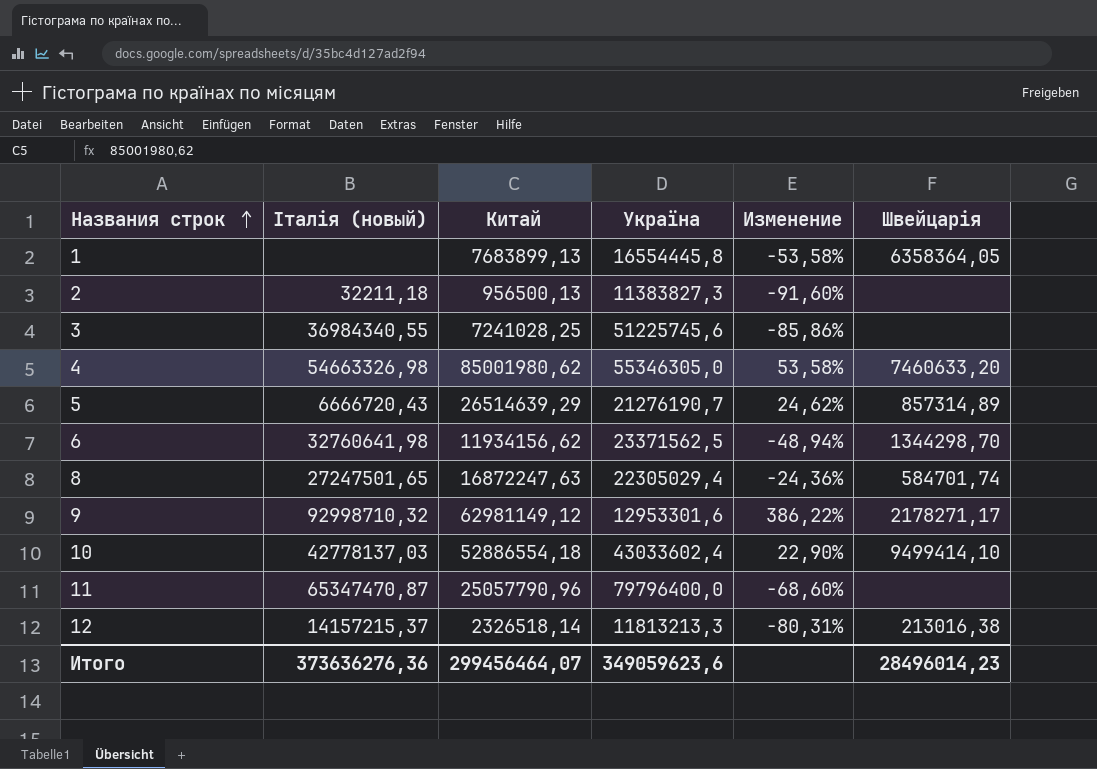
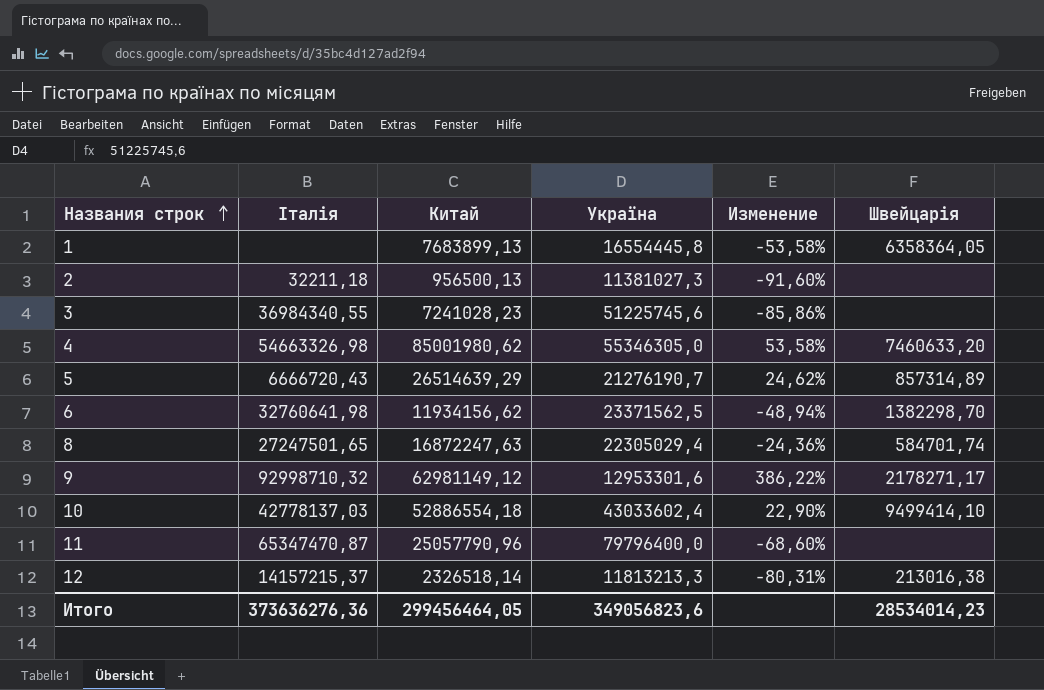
column name: Італія (новый) -> Італія
2 | Україна: 11383827,3 -> 11381027,3
3 | Китай: 7241028,25 -> 7241028,23
6 | Швейцарія: 1344298,70 -> 1382298,70
Итого | Китай: 299456464,07 -> 299456464,05
Итого | Україна: 349059623,6 -> 349056823,6
Итого | Швейцарія: 28496014,23 -> 28534014,23

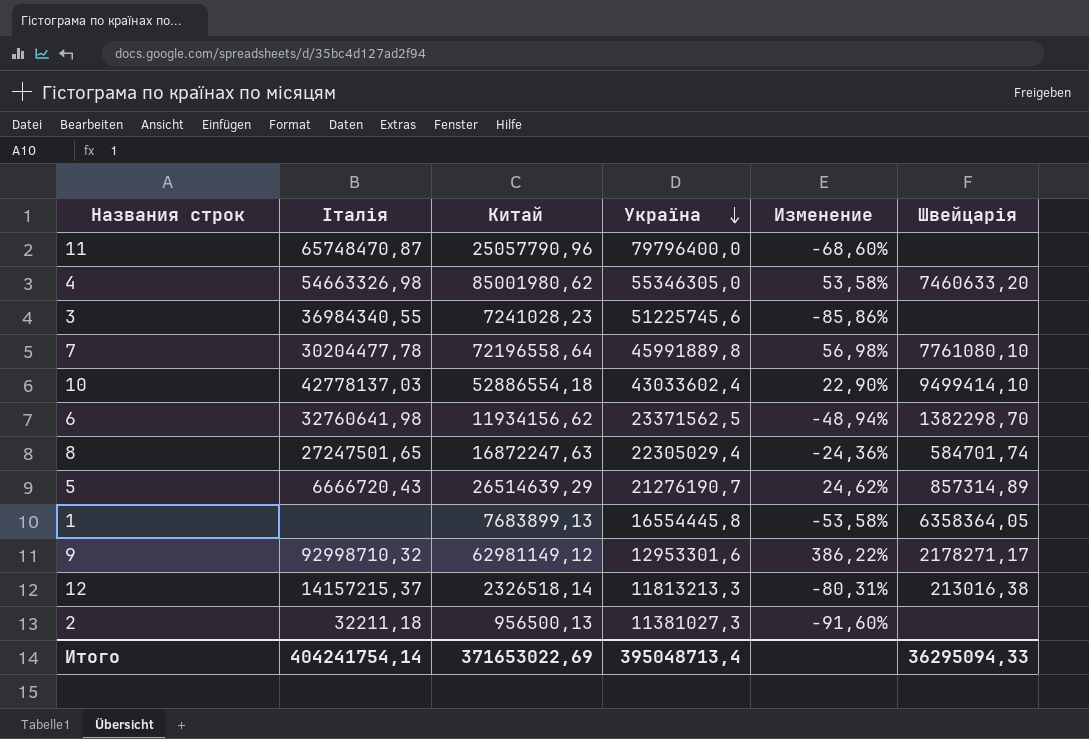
row order: Названия строк ascending -> Україна descending
11 | Італія: 65347470,87 -> 65748470,87
row 7: none -> 30204477,78 | 72196558,64 | 45991889,8 | 56,98% | 7761080,10
Итого | Італія: 373636276,36 -> 404241754,14
Итого | Китай: 299456464,05 -> 371653022,69
Итого | Україна: 349056823,6 -> 395048713,4
Итого | Швейцарія: 28534014,23 -> 36295094,33

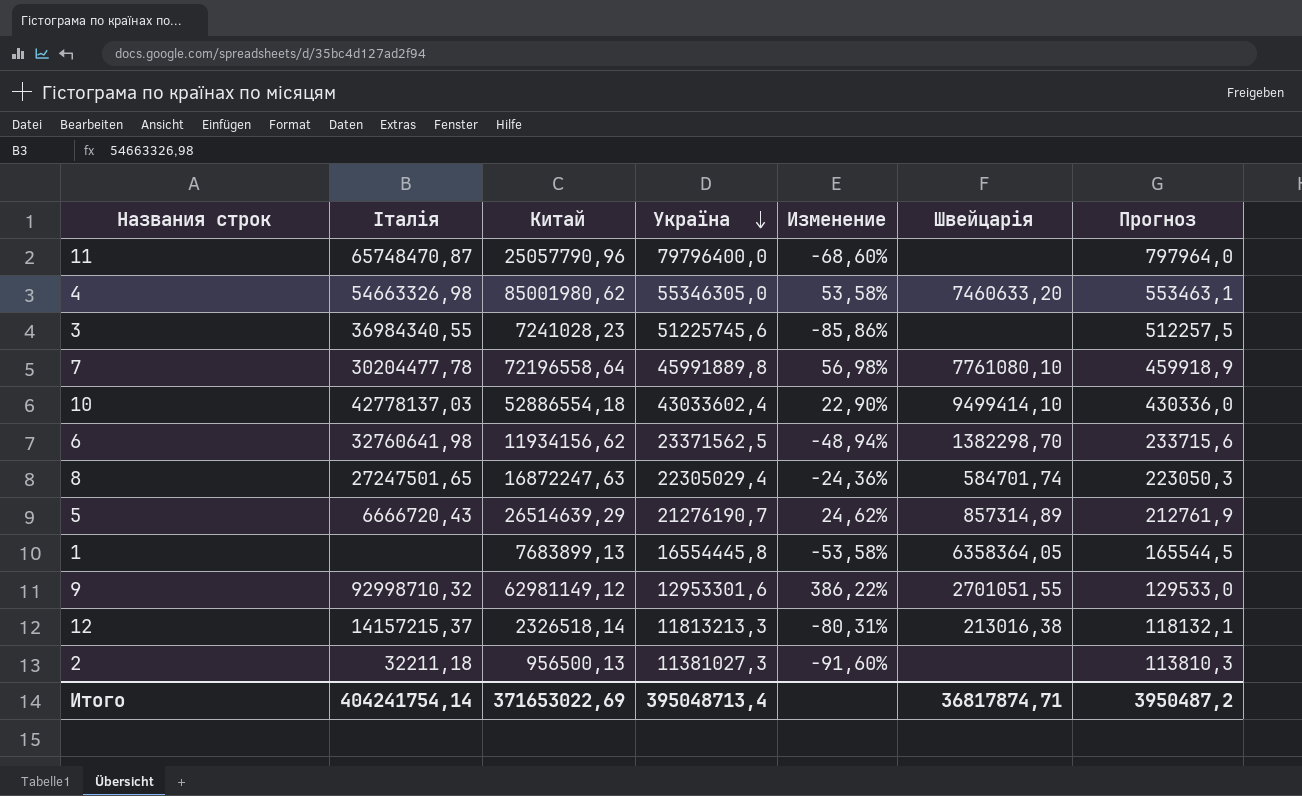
column Прогноз | formula: none -> [Україна] * 0,01
9 | Швейцарія: 2178271,17 -> 2701051,55
Итого | Швейцарія: 36295094,33 -> 36817874,71

